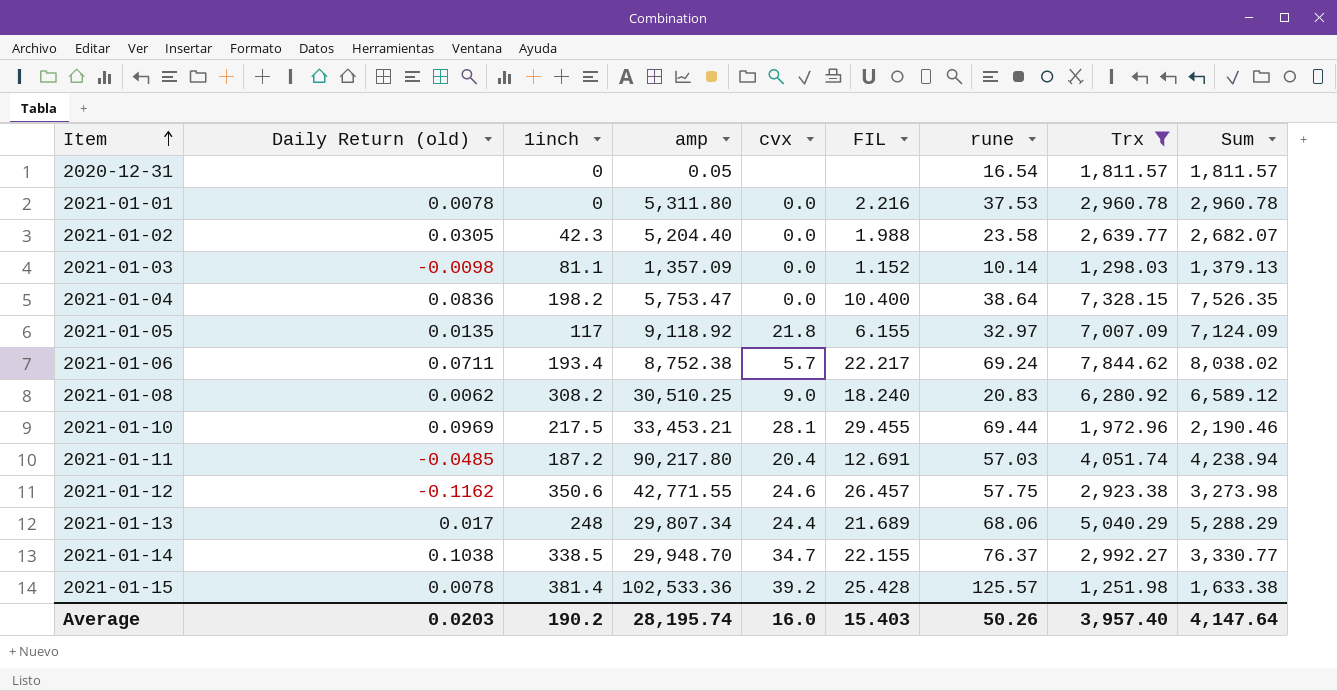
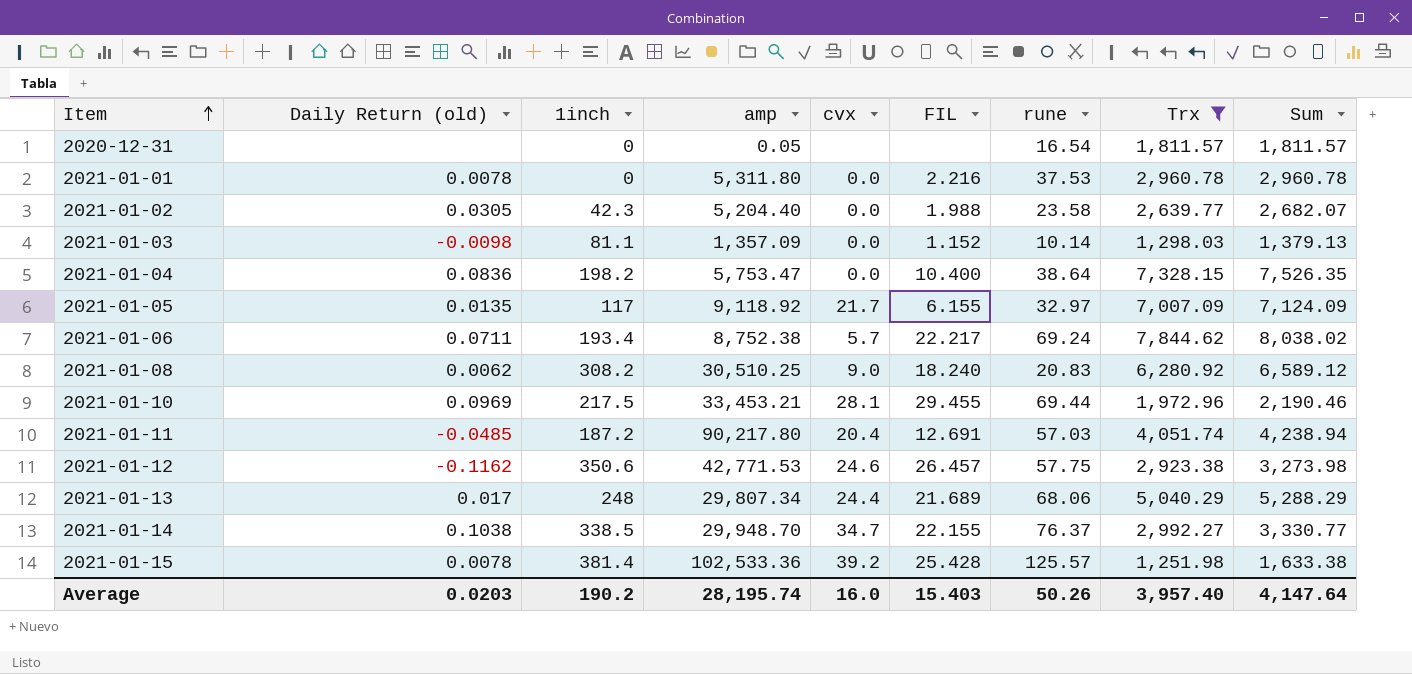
2021-01-05 | cvx: 21.8 -> 21.7
2021-01-12 | amp: 42,771.55 -> 42,771.53

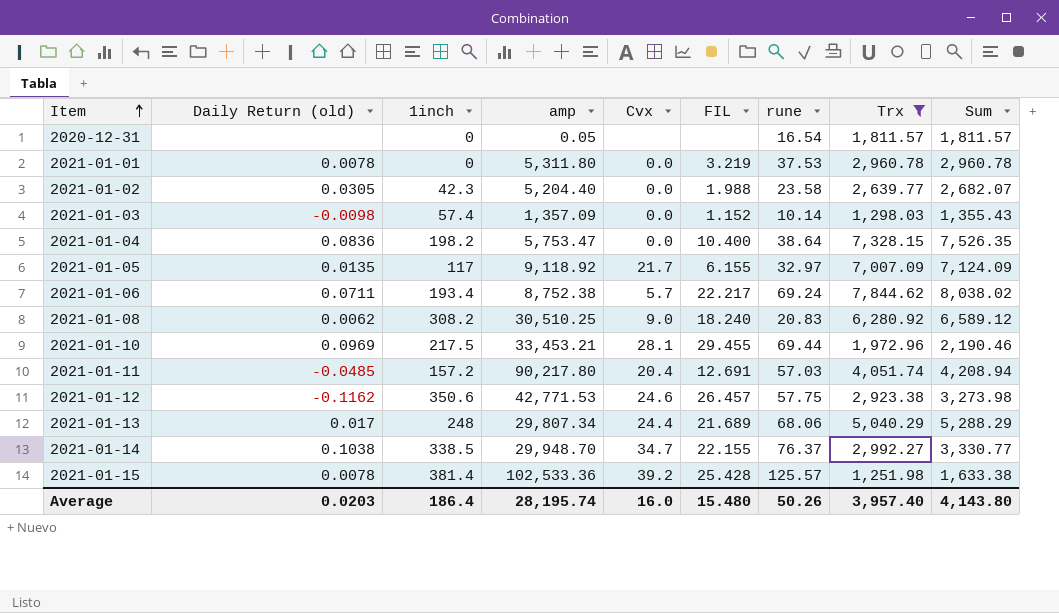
column name: cvx -> Cvx
2021-01-01 | FIL: 2.216 -> 3.219
2021-01-03 | 1inch: 81.1 -> 57.4
2021-01-03 | Sum: 1,379.13 -> 1,355.43
2021-01-11 | 1inch: 187.2 -> 157.2
2021-01-11 | Sum: 4,238.94 -> 4,208.94
Average | 1inch: 190.2 -> 186.4
Average | FIL: 15.403 -> 15.480
Average | Sum: 4,147.64 -> 4,143.80

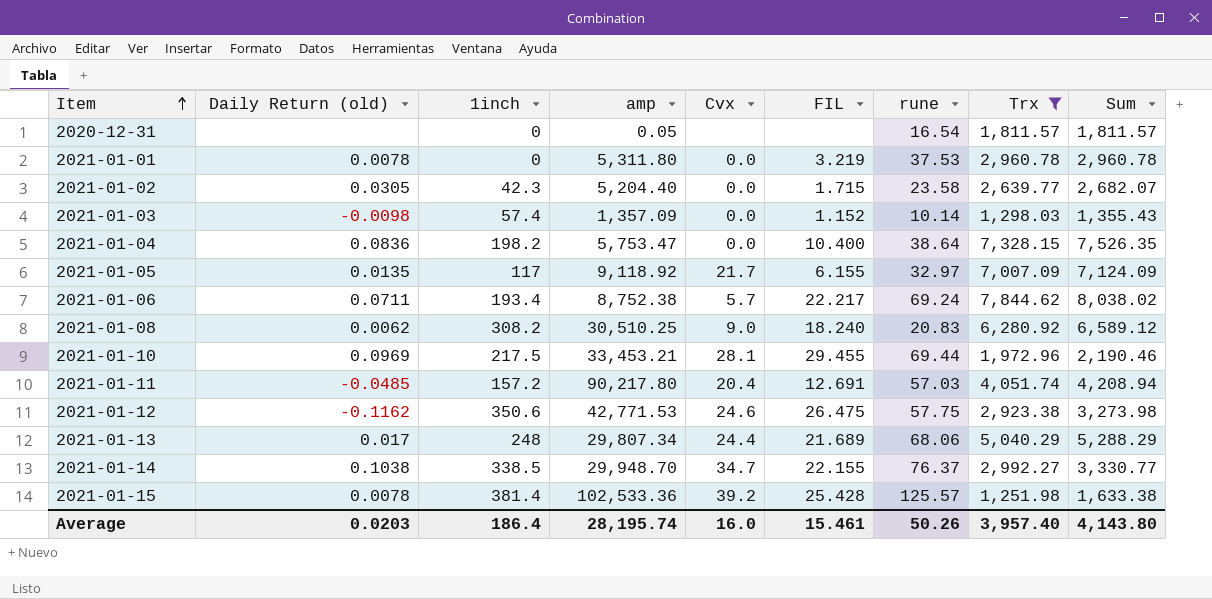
2021-01-02 | FIL: 1.988 -> 1.715
2021-01-12 | FIL: 26.457 -> 26.475
Average | FIL: 15.480 -> 15.461

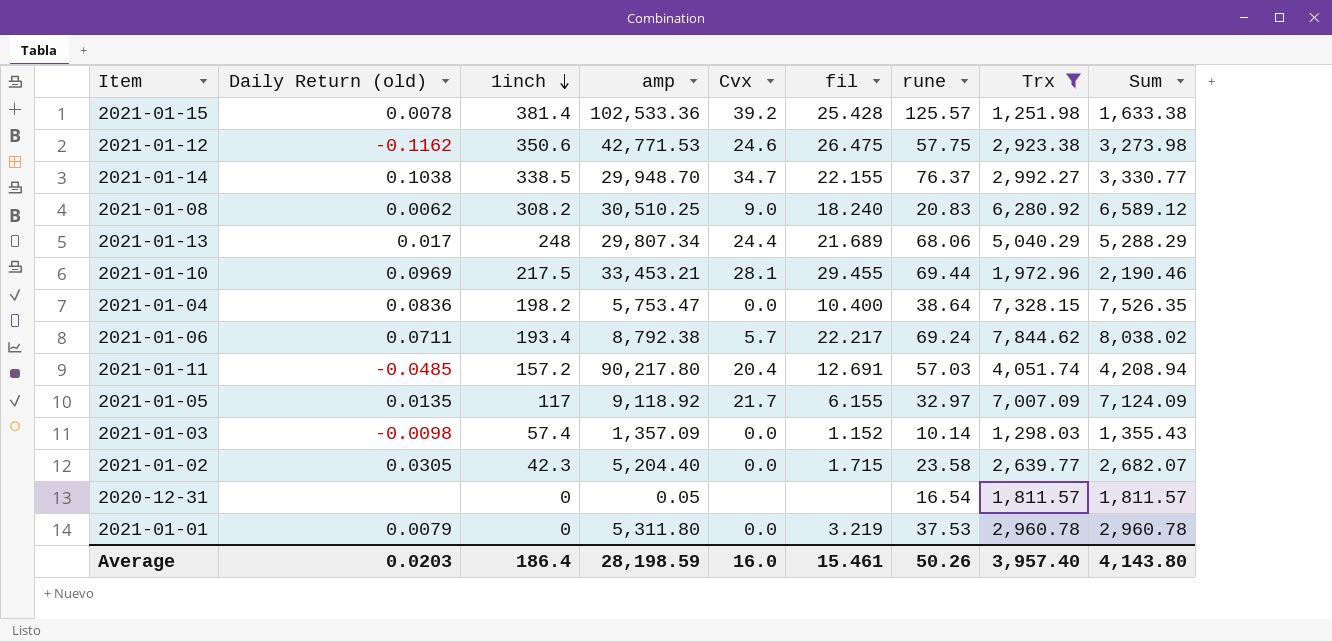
row order: Item ascending -> 1inch descending
column name: FIL -> fil
2021-01-06 | amp: 8,752.38 -> 8,792.38
2021-01-01 | Daily Return (old): 0.0078 -> 0.0079
Average | amp: 28,195.74 -> 28,198.59

